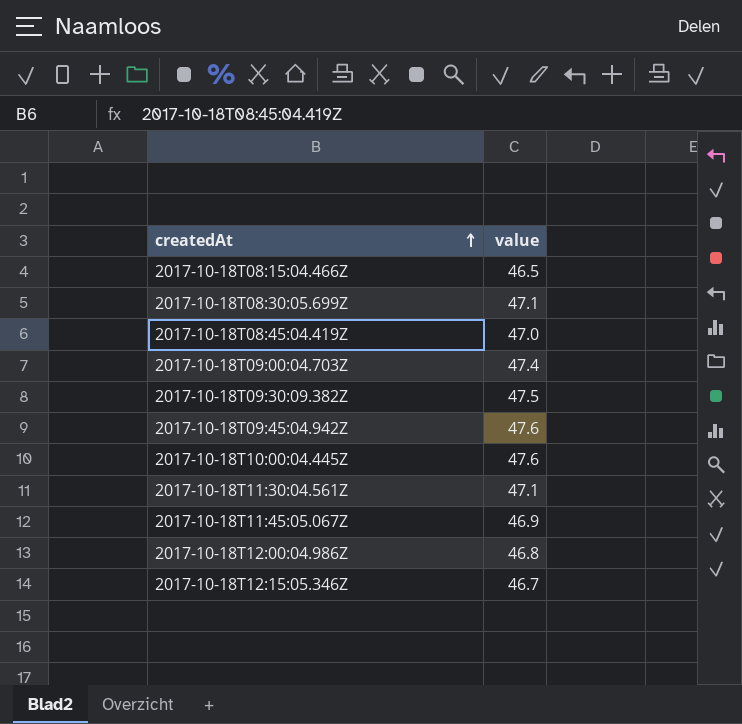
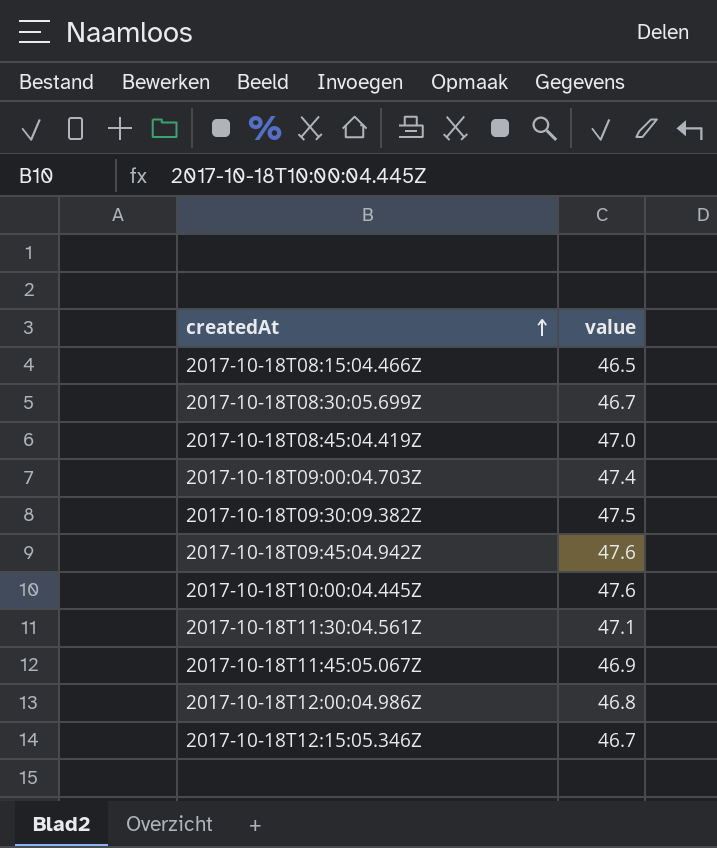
2017-10-18T08:30:05.699Z | value: 47.1 -> 46.7

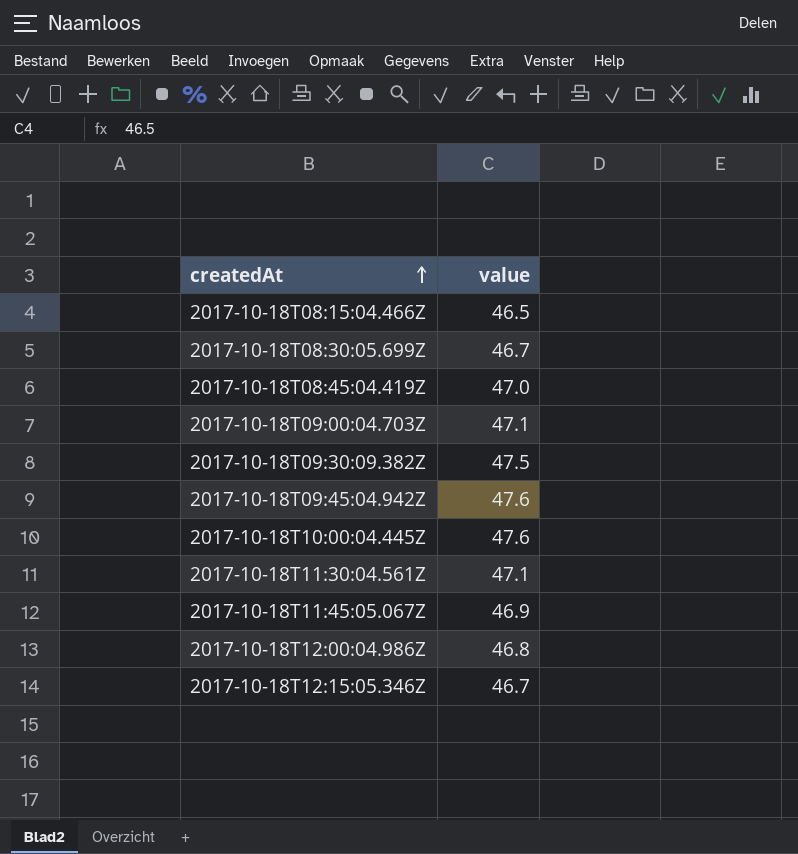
2017-10-18T09:00:04.703Z | value: 47.4 -> 47.1

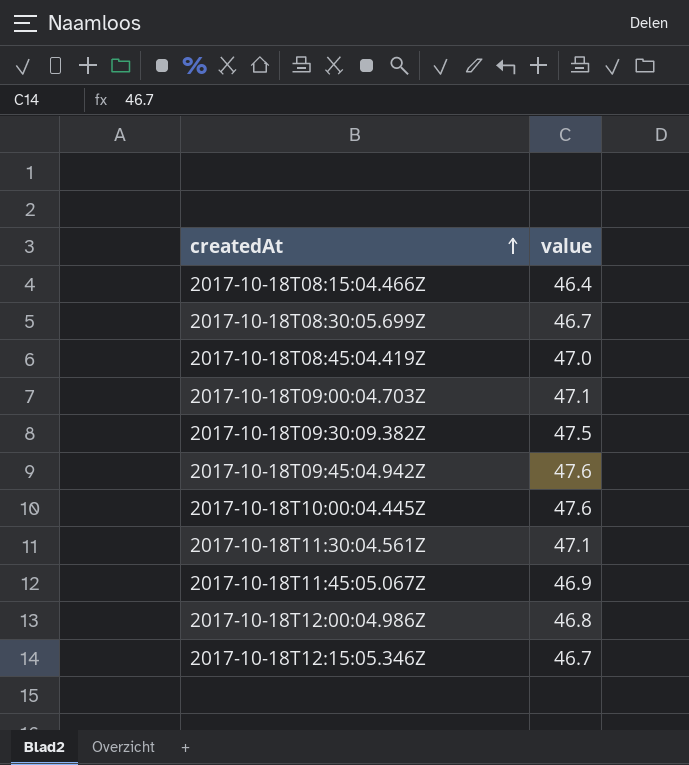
2017-10-18T08:15:04.466Z | value: 46.5 -> 46.4

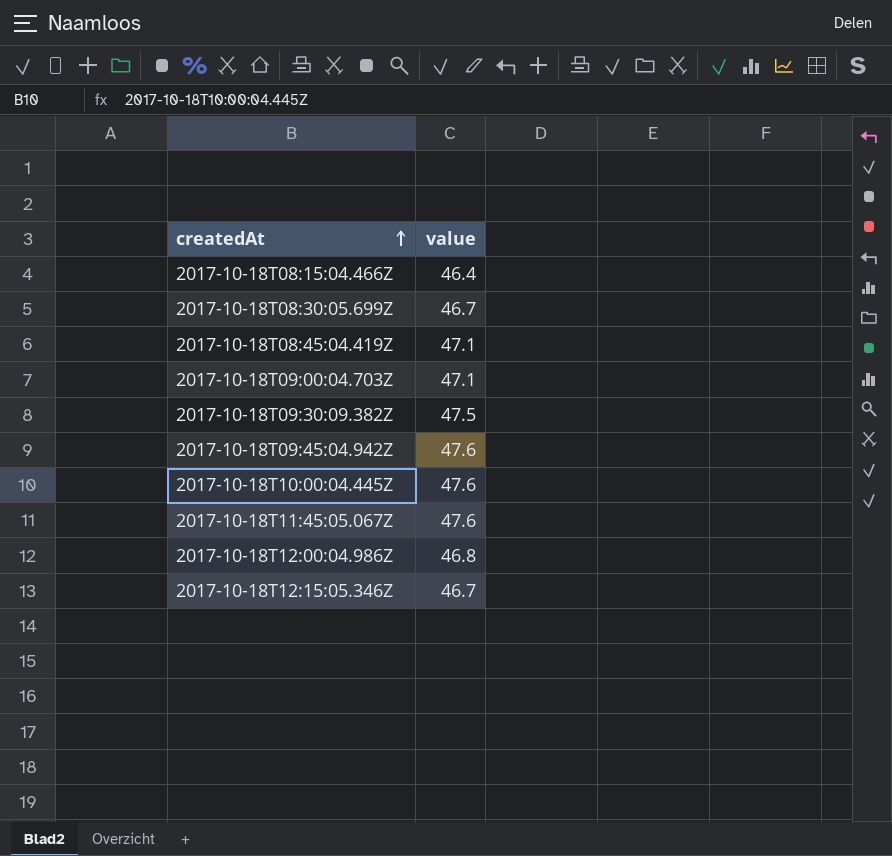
row 2017-10-18T11:30:04.561Z: 47.1 -> none
2017-10-18T08:45:04.419Z | value: 47.0 -> 47.1
2017-10-18T11:45:05.067Z | value: 46.9 -> 47.6

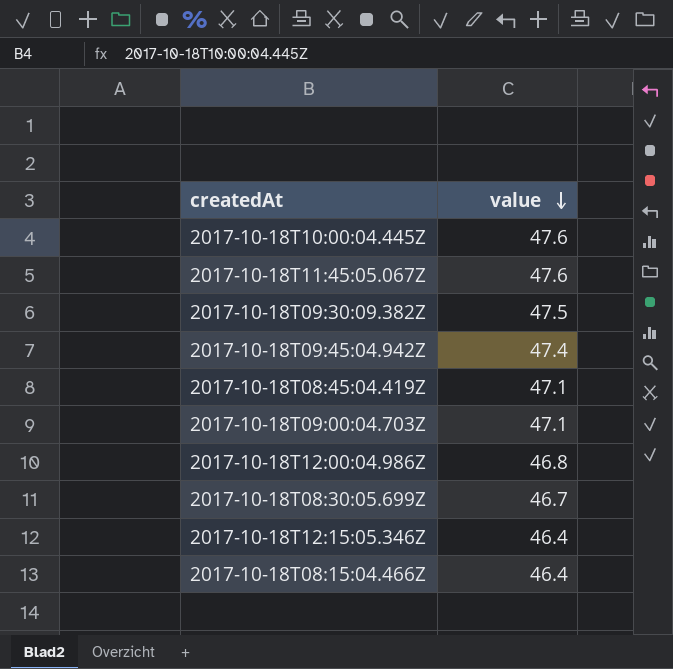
row order: createdAt ascending -> value descending
2017-10-18T09:45:04.942Z | value: 47.6 -> 47.4
2017-10-18T12:15:05.346Z | value: 46.7 -> 46.4

